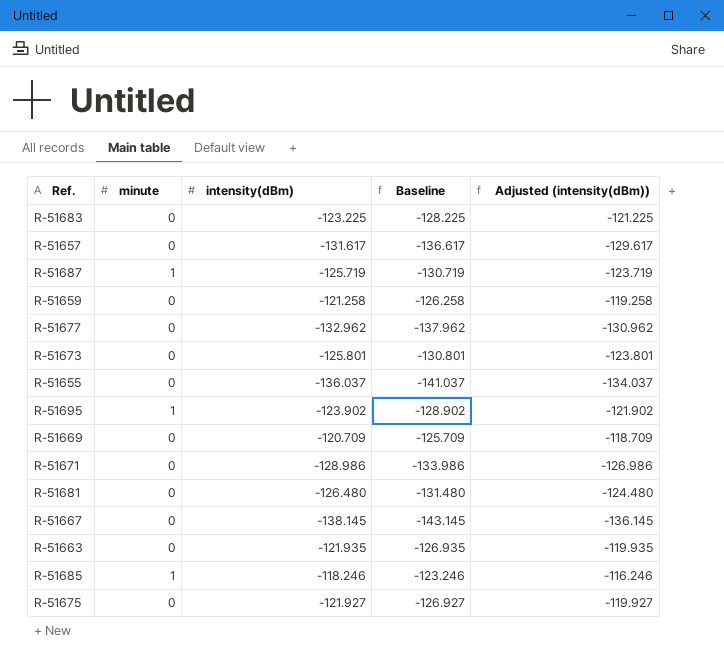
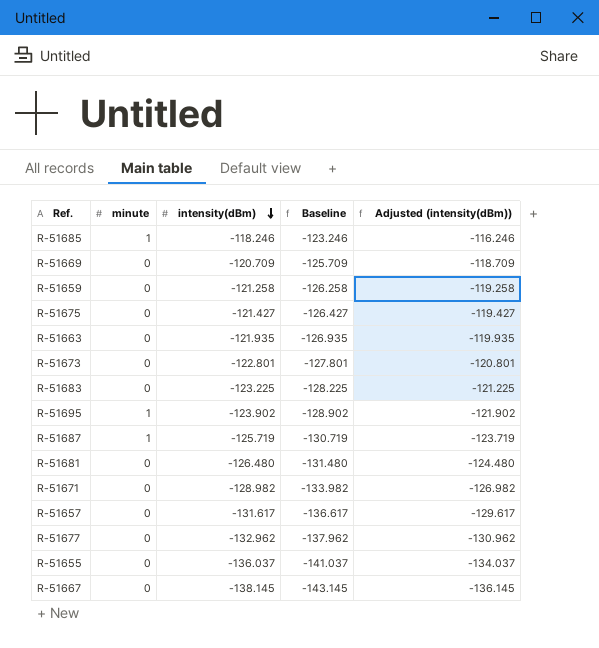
row order: none -> intensity(dBm) descending
R-51675 | intensity(dBm): -121.927 -> -121.427
R-51675 | Baseline: -126.927 -> -126.427
R-51675 | Adjusted (intensity(dBm)): -119.927 -> -119.427
R-51673 | intensity(dBm): -125.801 -> -122.801
R-51673 | Baseline: -130.801 -> -127.801
R-51673 | Adjusted (intensity(dBm)): -123.801 -> -120.801
R-51671 | intensity(dBm): -128.986 -> -128.982
R-51671 | Baseline: -133.986 -> -133.982
R-51671 | Adjusted (intensity(dBm)): -126.986 -> -126.982

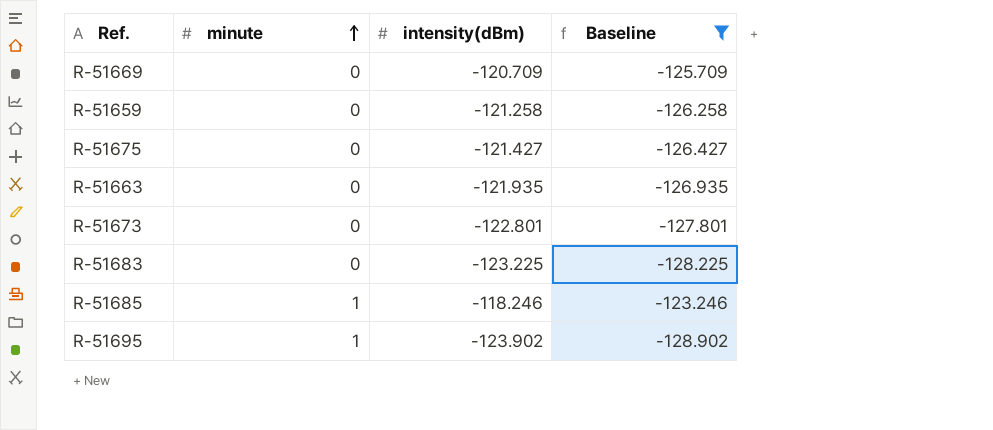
filter: none -> Baseline >= -128.902
row order: intensity(dBm) descending -> minute ascending
column Adjusted (intensity(dBm)) | formula: [intensity(dBm)] + 2 -> none

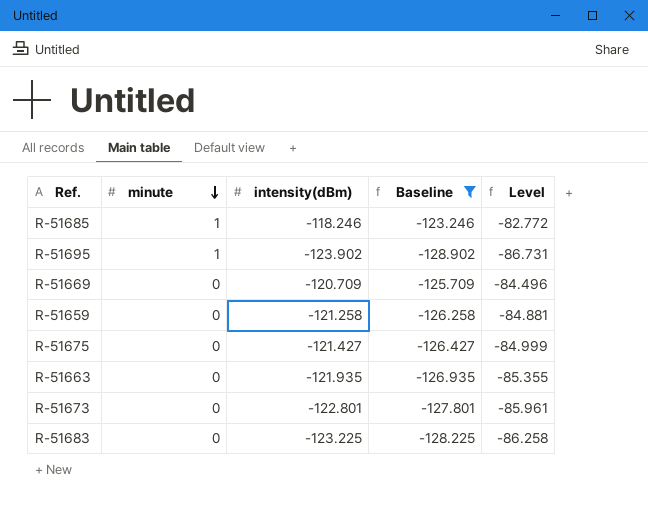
row order: minute ascending -> minute descending
column Level | formula: none -> [intensity(dBm)] * 0.7

